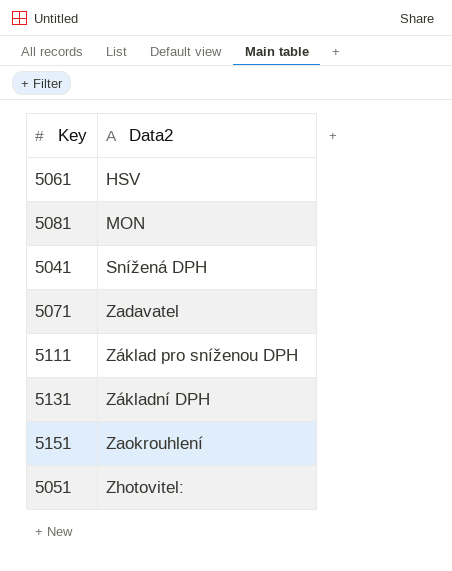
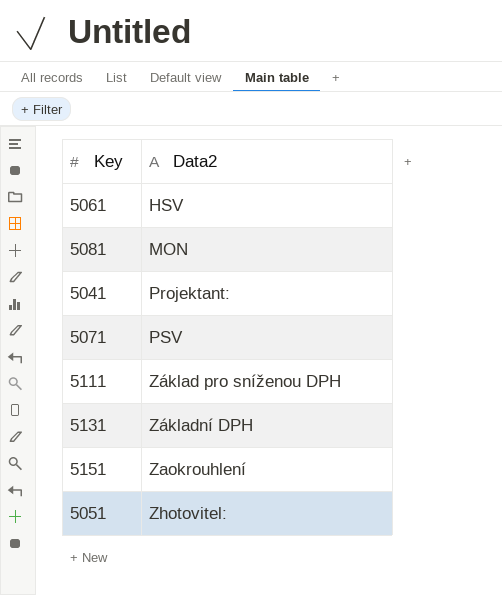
5041 | Data2: Snížená DPH -> Projektant:
5071 | Data2: Zadavatel -> PSV

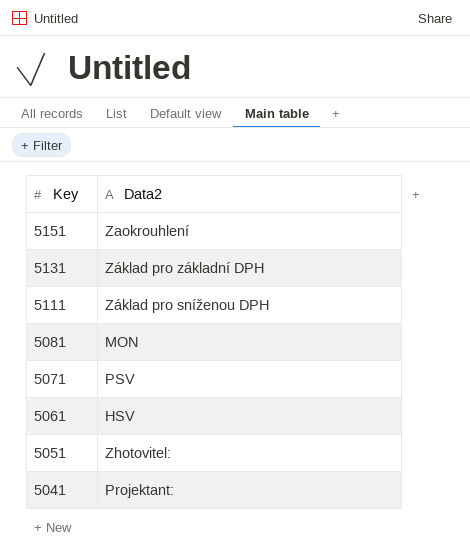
row order: Data2 ascending -> Key descending
5131 | Data2: Základní DPH -> Základ pro základní DPH

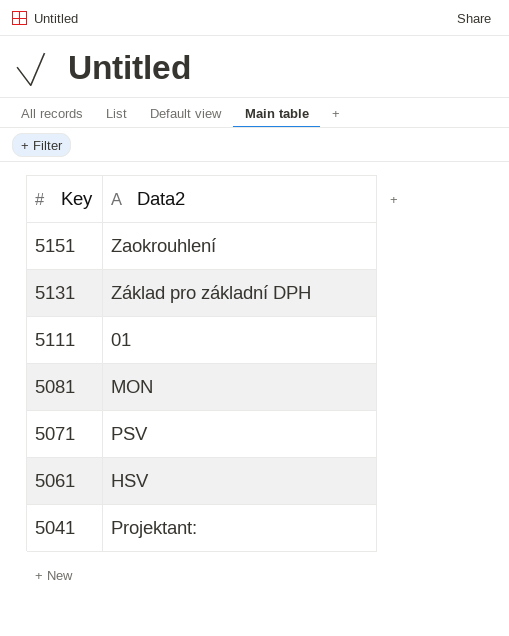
row 5051: Zhotovitel: -> none
5111 | Data2: Základ pro sníženou DPH -> 01

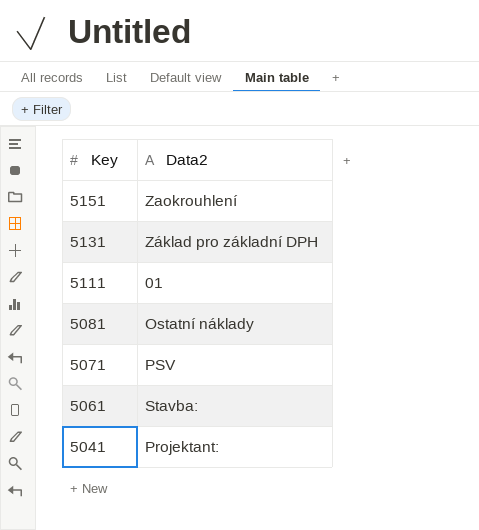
5081 | Data2: MON -> Ostatní náklady
5061 | Data2: HSV -> Stavba:

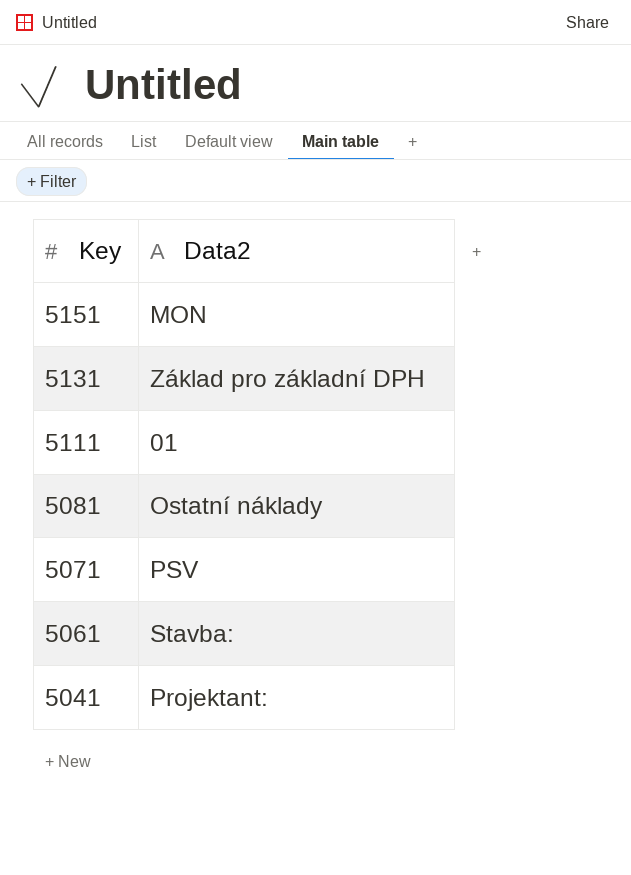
5151 | Data2: Zaokrouhlení -> MON

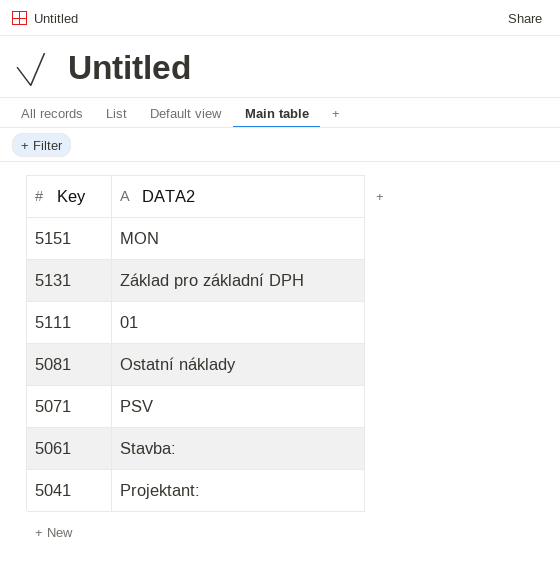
column name: Data2 -> DATA2

